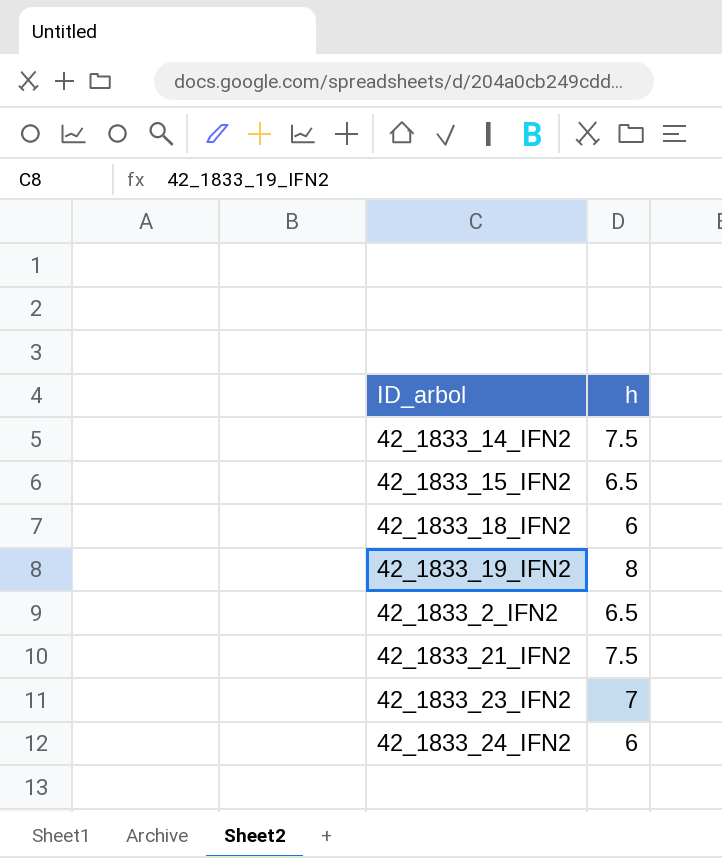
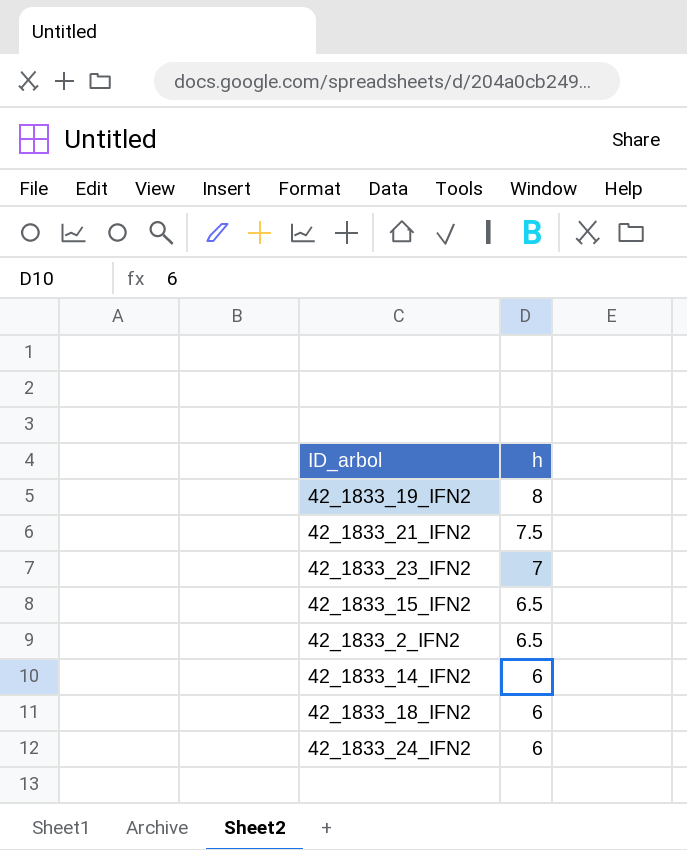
row order: none -> h descending
42_1833_14_IFN2 | h: 7.5 -> 6

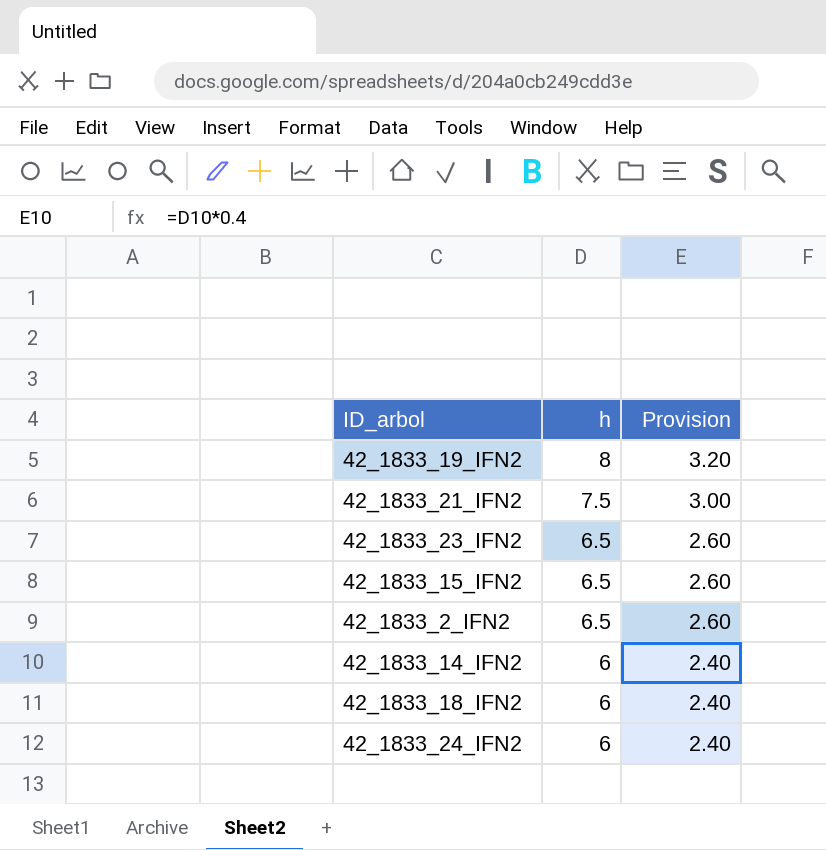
column Provision | formula: none -> [h] * 0.4
42_1833_23_IFN2 | h: 7 -> 6.5

